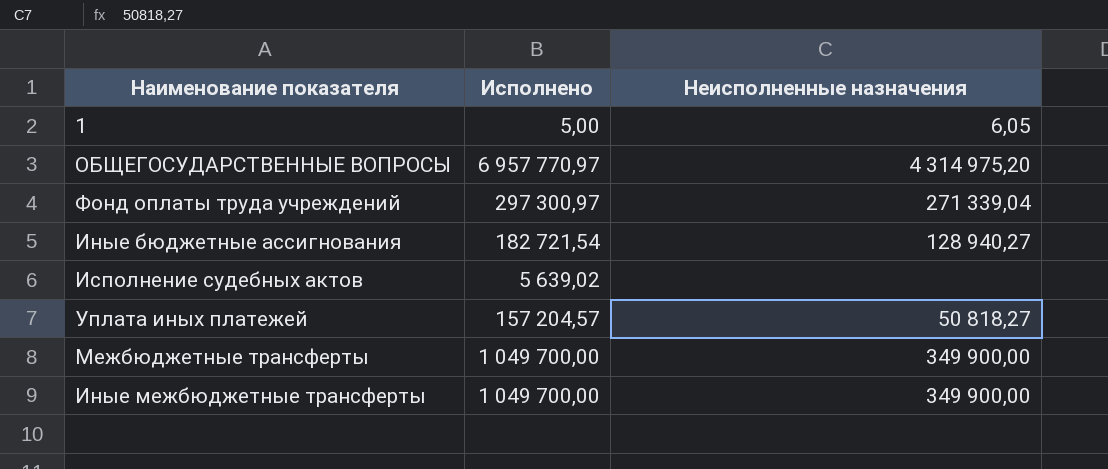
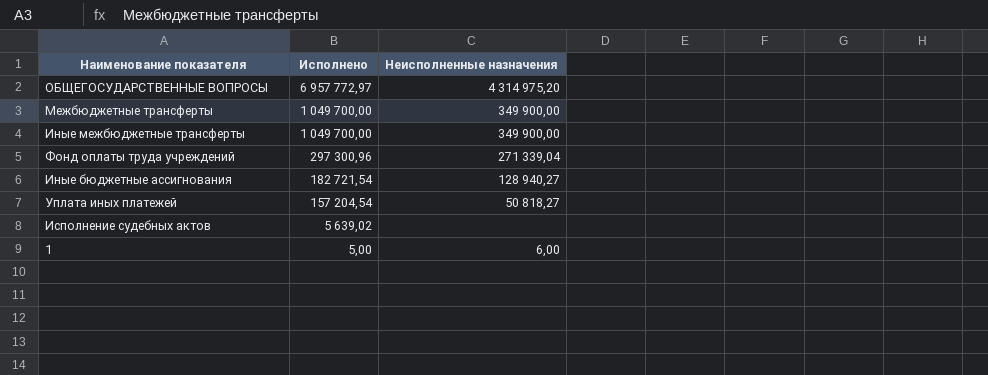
row order: none -> Исполнено descending
ОБЩЕГОСУДАРСТВЕННЫЕ ВОПРОСЫ | Исполнено: 6 957 770,97 -> 6 957 772,97
Фонд оплаты труда учреждений | Исполнено: 297 300,97 -> 297 300,96
Уплата иных платежей | Исполнено: 157 204,57 -> 157 204,54
1 | Неисполненные назначения: 6,05 -> 6,00

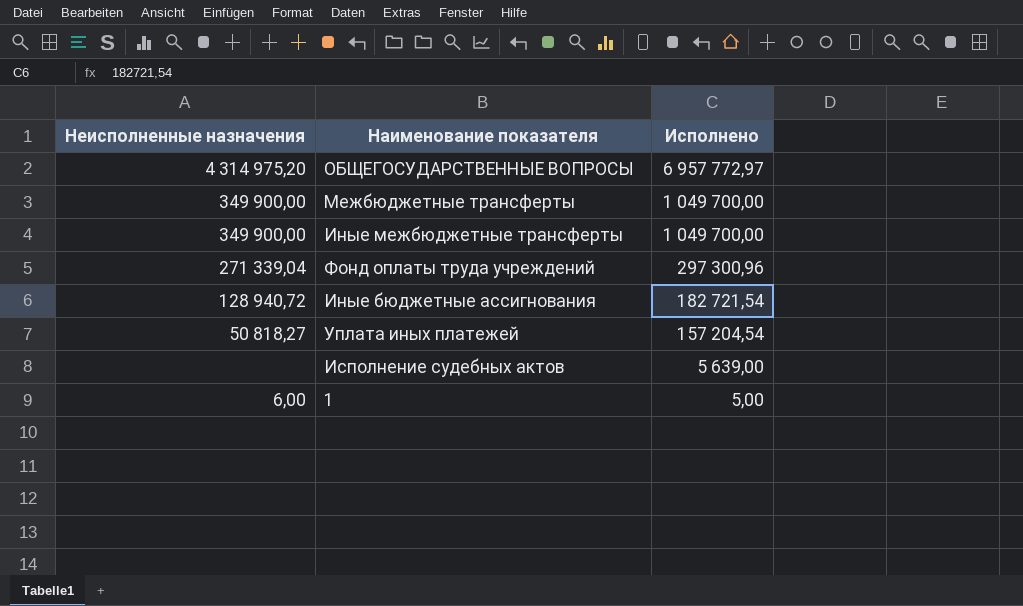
column Неисполненные назначения | position: 3 -> 1
Иные бюджетные ассигнования | Неисполненные назначения: 128 940,27 -> 128 940,72
Исполнение судебных актов | Исполнено: 5 639,02 -> 5 639,00

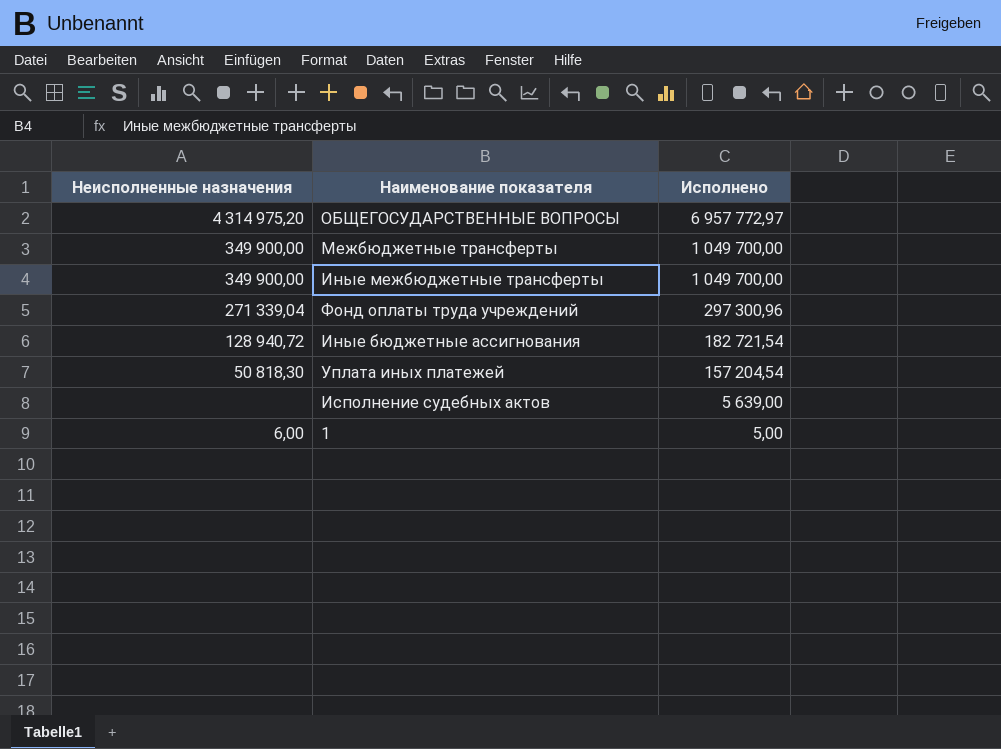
Уплата иных платежей | Неисполненные назначения: 50 818,27 -> 50 818,30

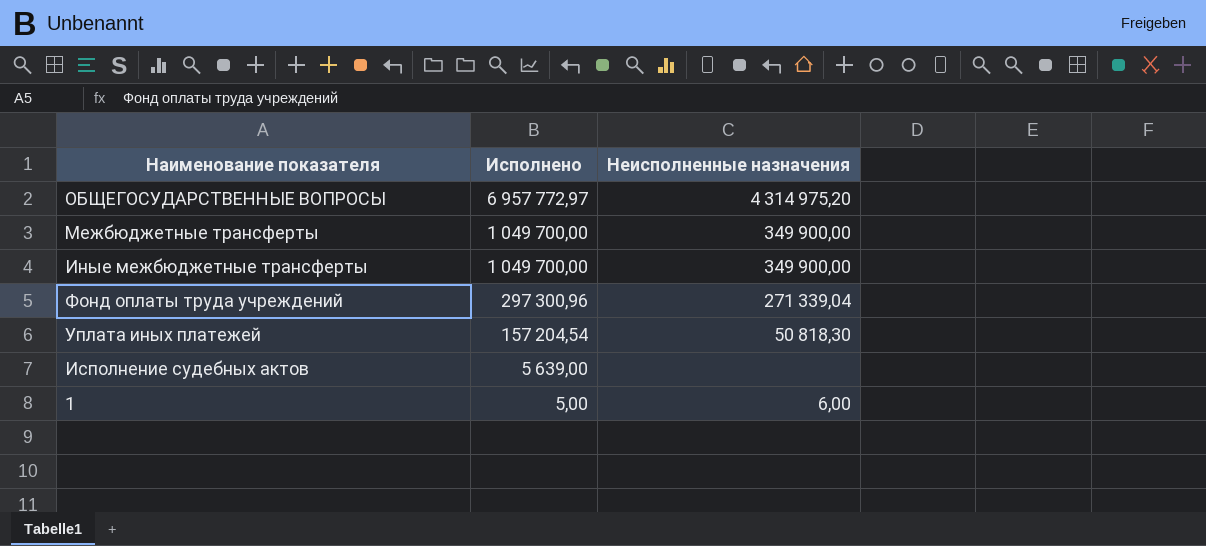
column Неисполненные назначения | position: 1 -> 3
row Иные бюджетные ассигнования: 128 940,72 | 182 721,54 -> none

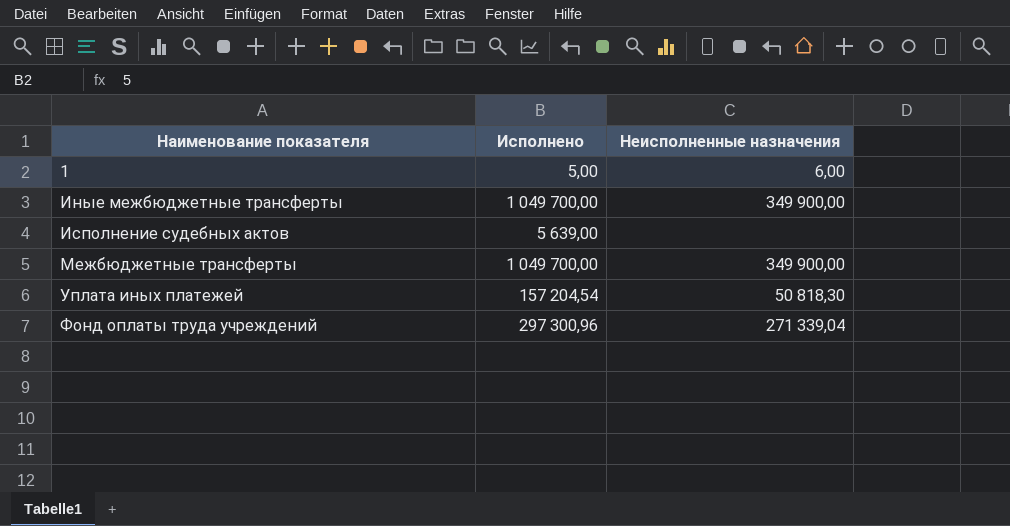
row order: Исполнено descending -> Наименование показателя ascending
row ОБЩЕГОСУДАРСТВЕННЫЕ ВОПРОСЫ: 6 957 772,97 | 4 314 975,20 -> none

